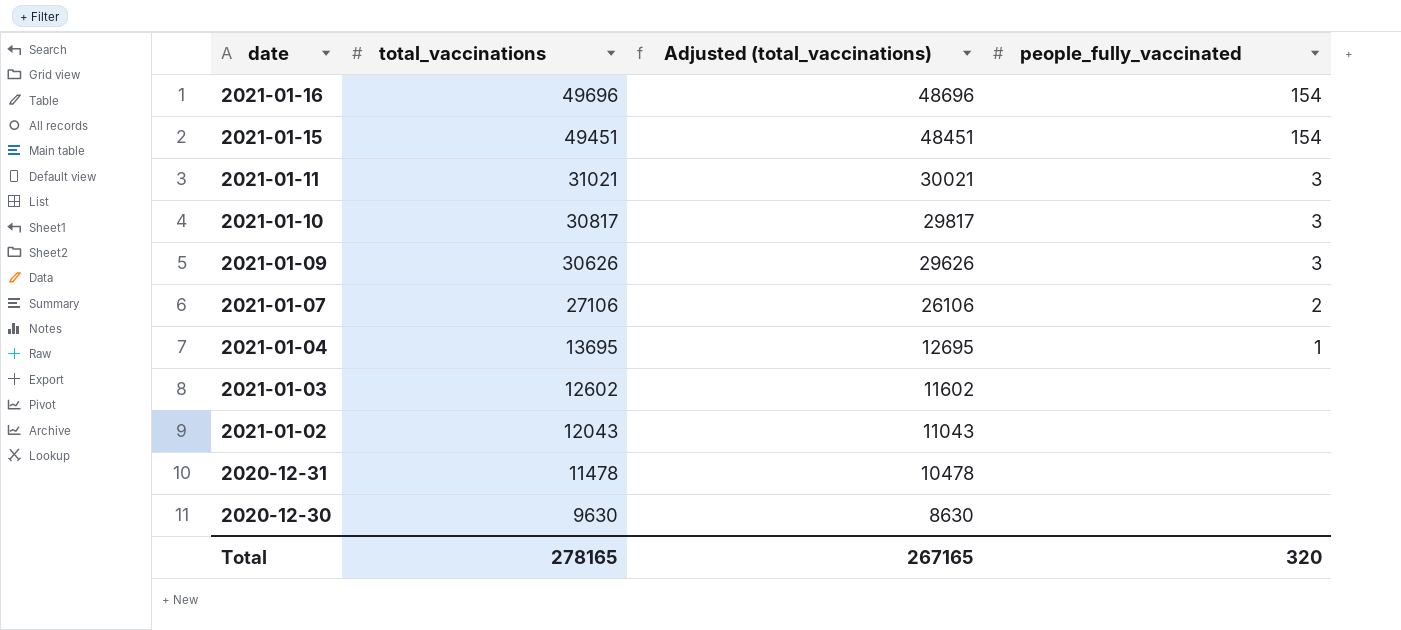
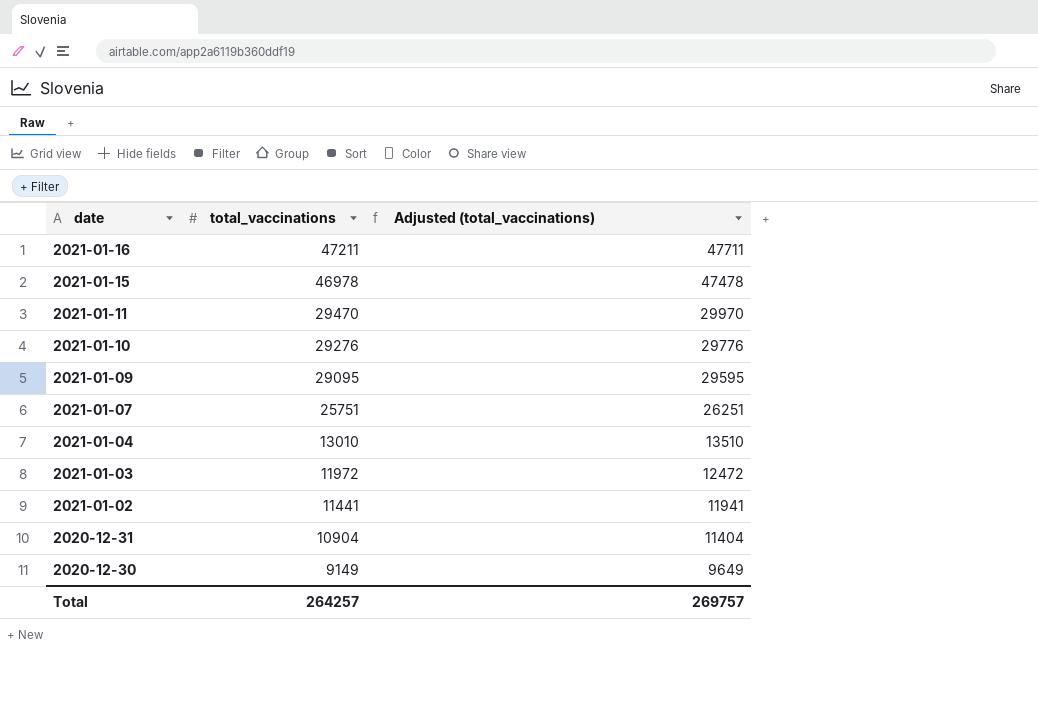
column people_fully_vaccinated | position: 4 -> none
column Adjusted (total_vaccinations) | formula: [total_vaccinations] - 1000 -> [total_vaccinations] + 500
2021-01-16 | total_vaccinations: 49696 -> 47211
2021-01-15 | total_vaccinations: 49451 -> 46978
2021-01-11 | total_vaccinations: 31021 -> 29470
2021-01-10 | total_vaccinations: 30817 -> 29276
2021-01-09 | total_vaccinations: 30626 -> 29095
2021-01-07 | total_vaccinations: 27106 -> 25751
2021-01-04 | total_vaccinations: 13695 -> 13010
2021-01-03 | total_vaccinations: 12602 -> 11972
2021-01-02 | total_vaccinations: 12043 -> 11441
2020-12-31 | total_vaccinations: 11478 -> 10904
2020-12-30 | total_vaccinations: 9630 -> 9149
Total | total_vaccinations: 278165 -> 264257
Total | Adjusted (total_vaccinations): 267165 -> 269757

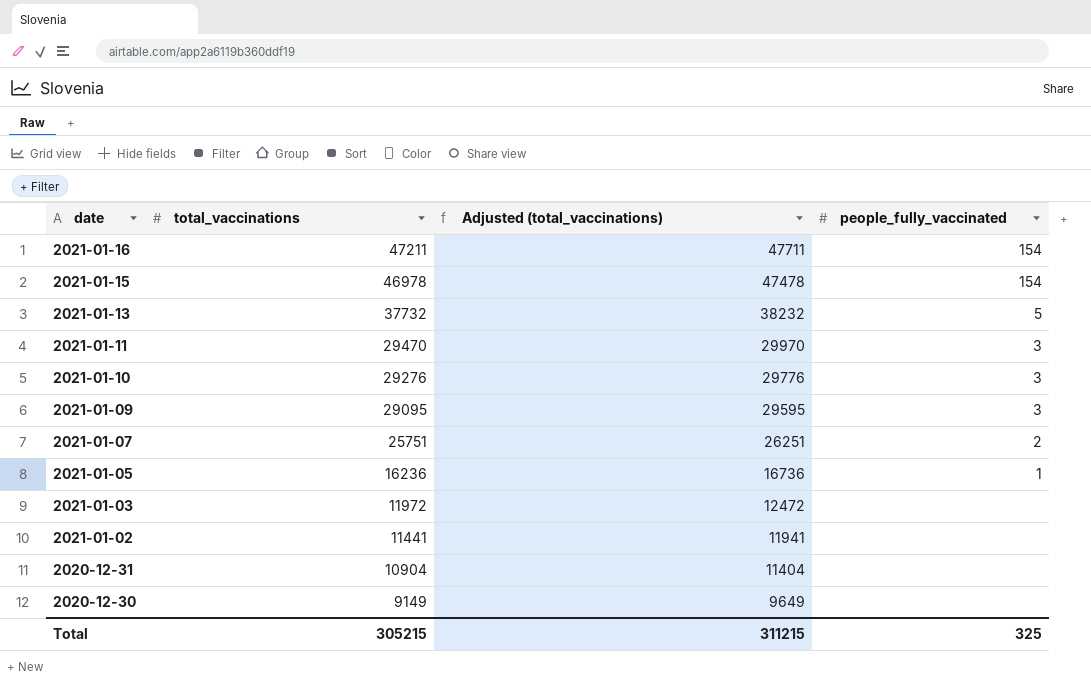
column people_fully_vaccinated | position: none -> 4
row 2021-01-04: 13010 | 13510 -> none
row 2021-01-13: none -> 37732 | 38232 | 5
row 2021-01-05: none -> 16236 | 16736 | 1
Total | total_vaccinations: 264257 -> 305215
Total | Adjusted (total_vaccinations): 269757 -> 311215

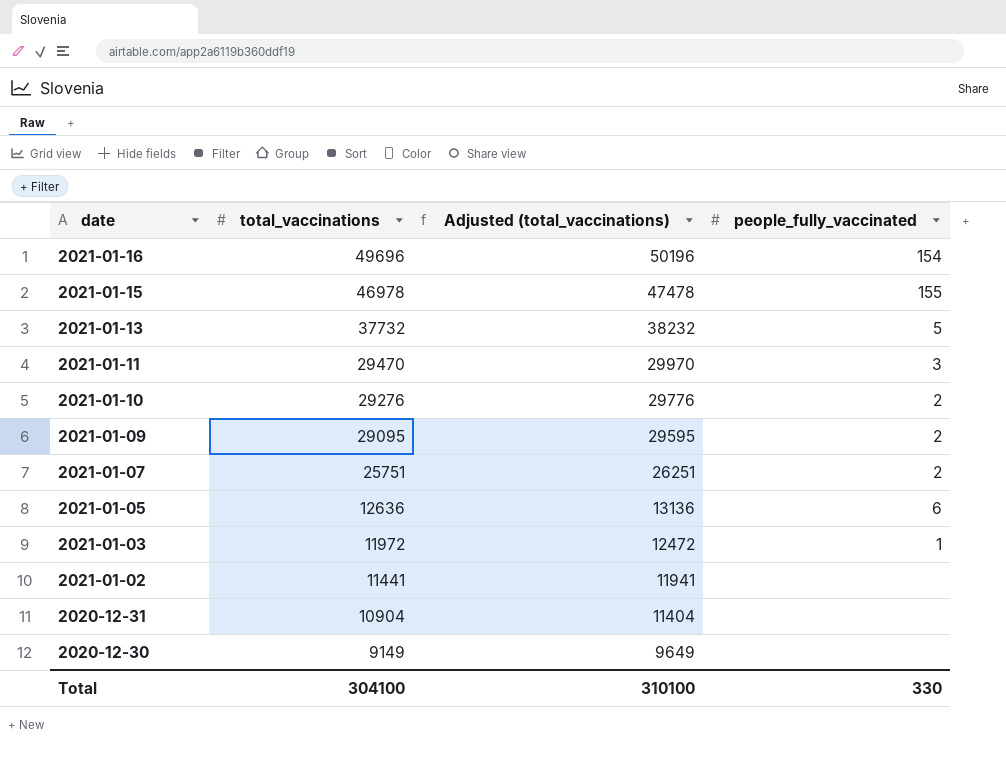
2021-01-16 | total_vaccinations: 47211 -> 49696
2021-01-16 | Adjusted (total_vaccinations): 47711 -> 50196
2021-01-15 | people_fully_vaccinated: 154 -> 155
2021-01-10 | people_fully_vaccinated: 3 -> 2
2021-01-09 | people_fully_vaccinated: 3 -> 2
2021-01-05 | total_vaccinations: 16236 -> 12636
2021-01-05 | Adjusted (total_vaccinations): 16736 -> 13136
2021-01-05 | people_fully_vaccinated: 1 -> 6
2021-01-03 | people_fully_vaccinated: none -> 1
Total | total_vaccinations: 305215 -> 304100
Total | Adjusted (total_vaccinations): 311215 -> 310100
Total | people_fully_vaccinated: 325 -> 330

